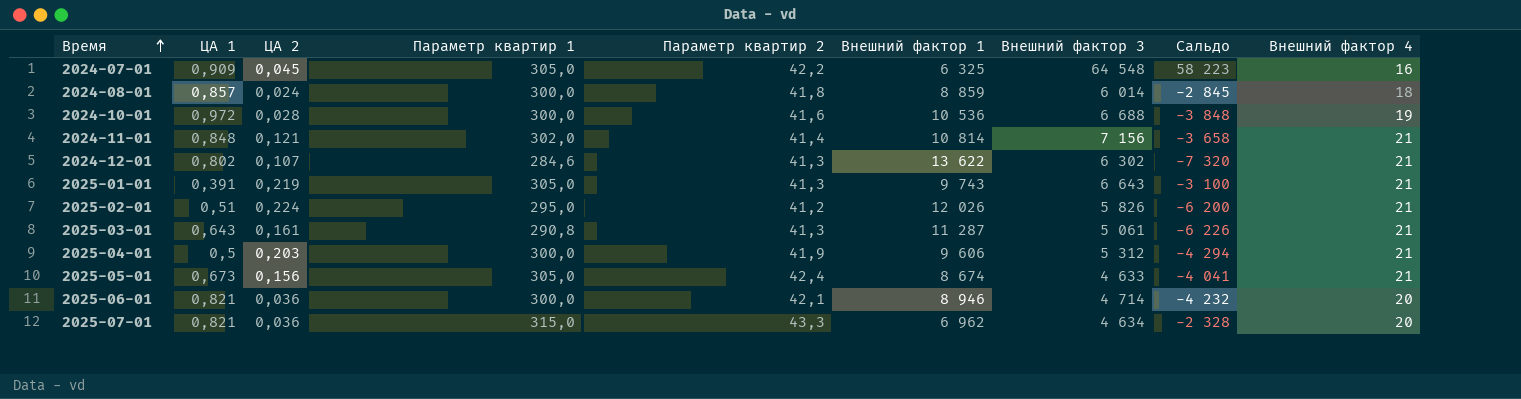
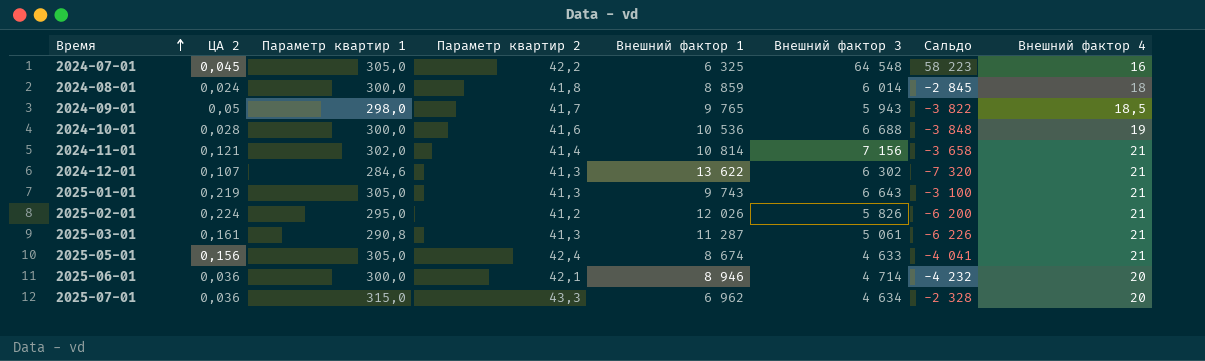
column ЦА 1 | position: 2 -> none
row 2025-04-01: 0,5 | 0,203 | 300,0 | 41,9 | 9 606 | 5 312 | -4 294 | 21 -> none
row 2024-09-01: none -> 0,05 | 298,0 | 41,7 | 9 765 | 5 943 | -3 822 | 18,5

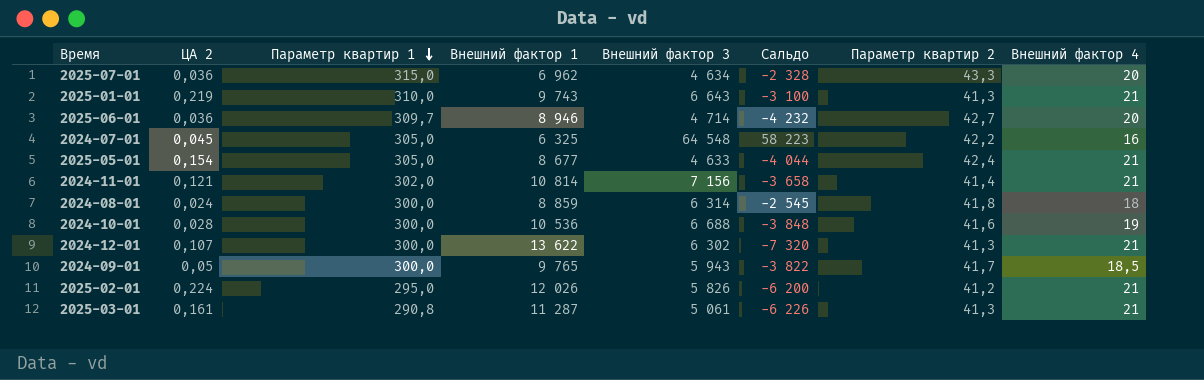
row order: Время ascending -> Параметр квартир 1 descending
column Параметр квартир 2 | position: 4 -> 7
2025-01-01 | Параметр квартир 1: 305,0 -> 310,0
2025-06-01 | Параметр квартир 1: 300,0 -> 309,7
2025-06-01 | Параметр квартир 2: 42,1 -> 42,7
2025-05-01 | ЦА 2: 0,156 -> 0,154
2025-05-01 | Внешний фактор 1: 8 674 -> 8 677
2025-05-01 | Сальдо: -4 041 -> -4 044
2024-08-01 | Внешний фактор 3: 6 014 -> 6 314
2024-08-01 | Сальдо: -2 845 -> -2 545
2024-12-01 | Параметр квартир 1: 284,6 -> 300,0
2024-09-01 | Параметр квартир 1: 298,0 -> 300,0

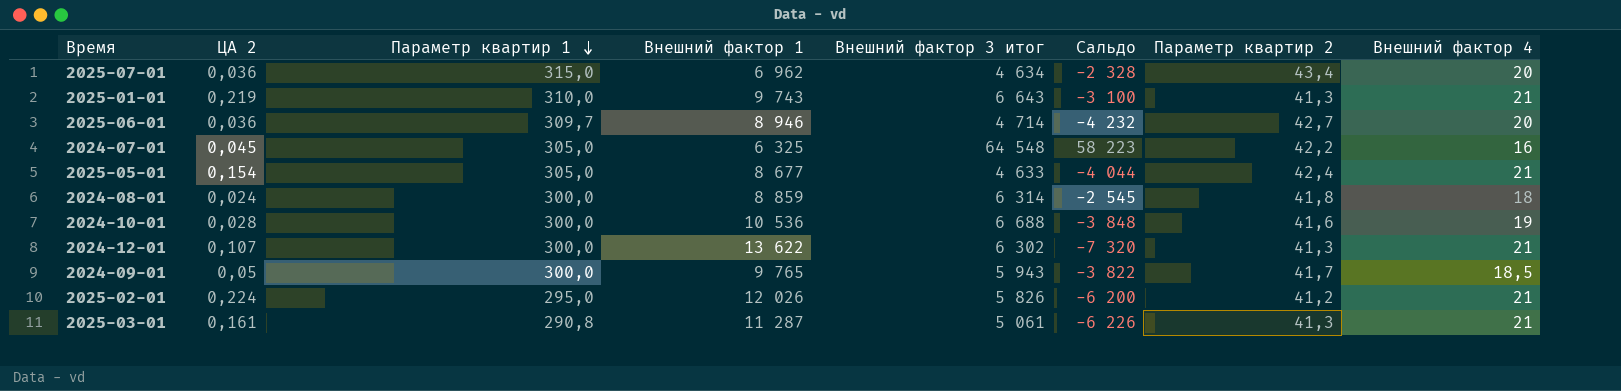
column name: Внешний фактор 3 -> Внешний фактор 3 итог
row 2024-11-01: 0,121 | 302,0 | 10 814 | 7 156 | -3 658 | 41,4 | 21 -> none
2025-07-01 | Параметр квартир 2: 43,3 -> 43,4

